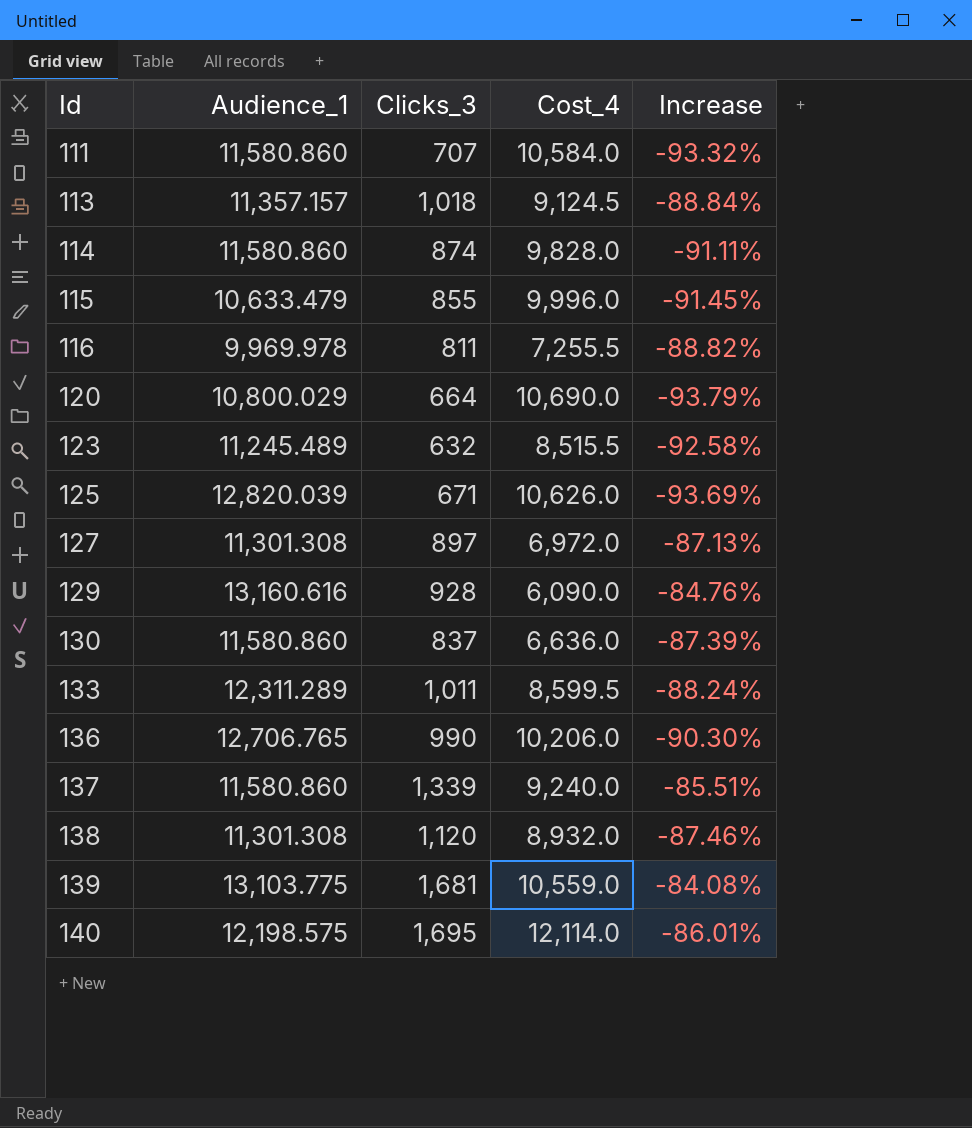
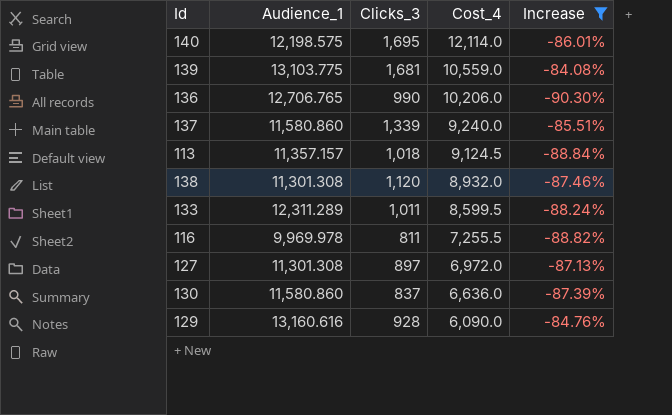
filter: none -> Increase >= -90.30%
row order: Id ascending -> Cost_4 descending

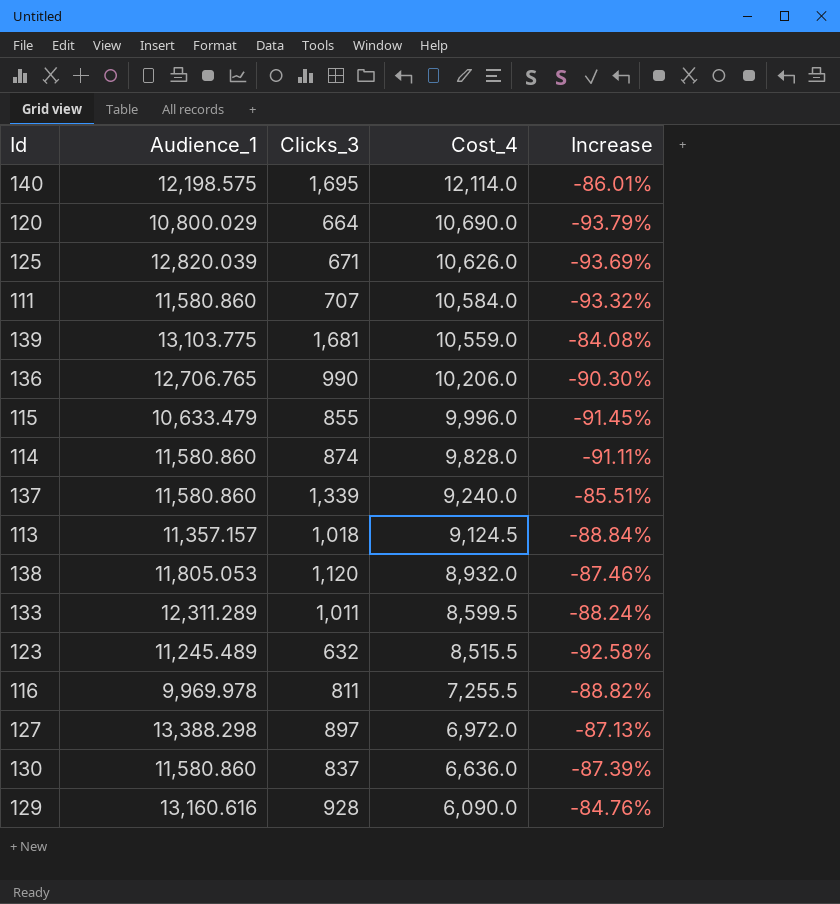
filter: Increase >= -90.30% -> none
138 | Audience_1: 11,301.308 -> 11,805.053
127 | Audience_1: 11,301.308 -> 13,388.298

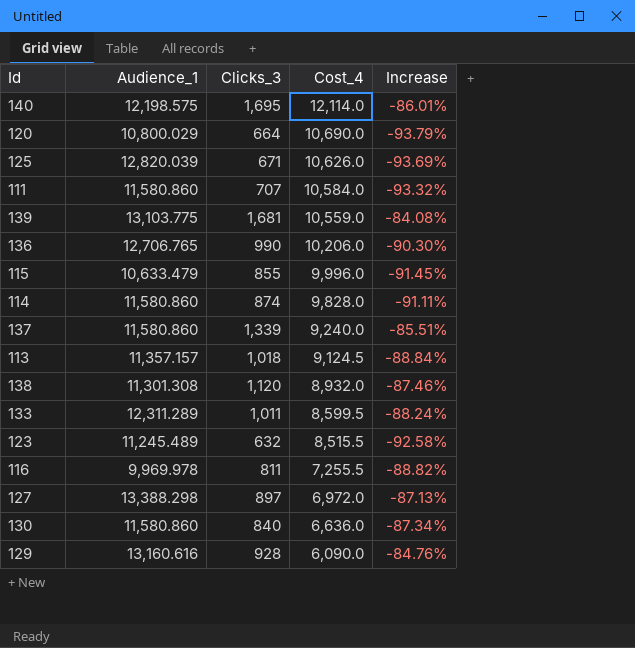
138 | Audience_1: 11,805.053 -> 11,301.308
130 | Clicks_3: 837 -> 840
130 | Increase: -87.39% -> -87.34%

